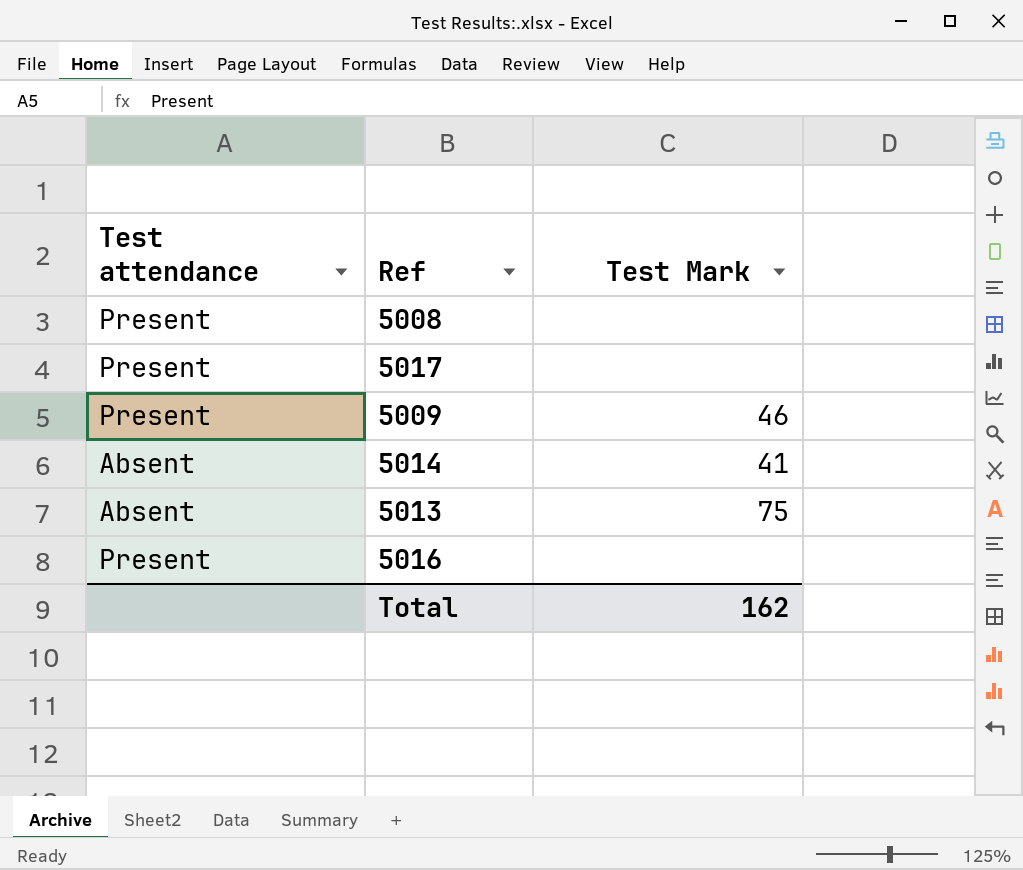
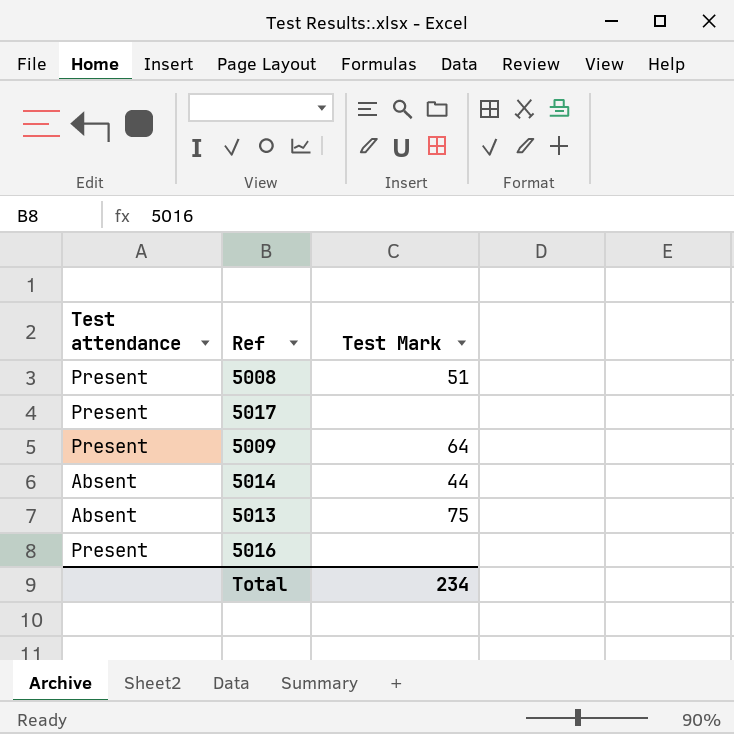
5008 | Test Mark: none -> 51
5009 | Test Mark: 46 -> 64
5014 | Test Mark: 41 -> 44
Total | Test Mark: 162 -> 234

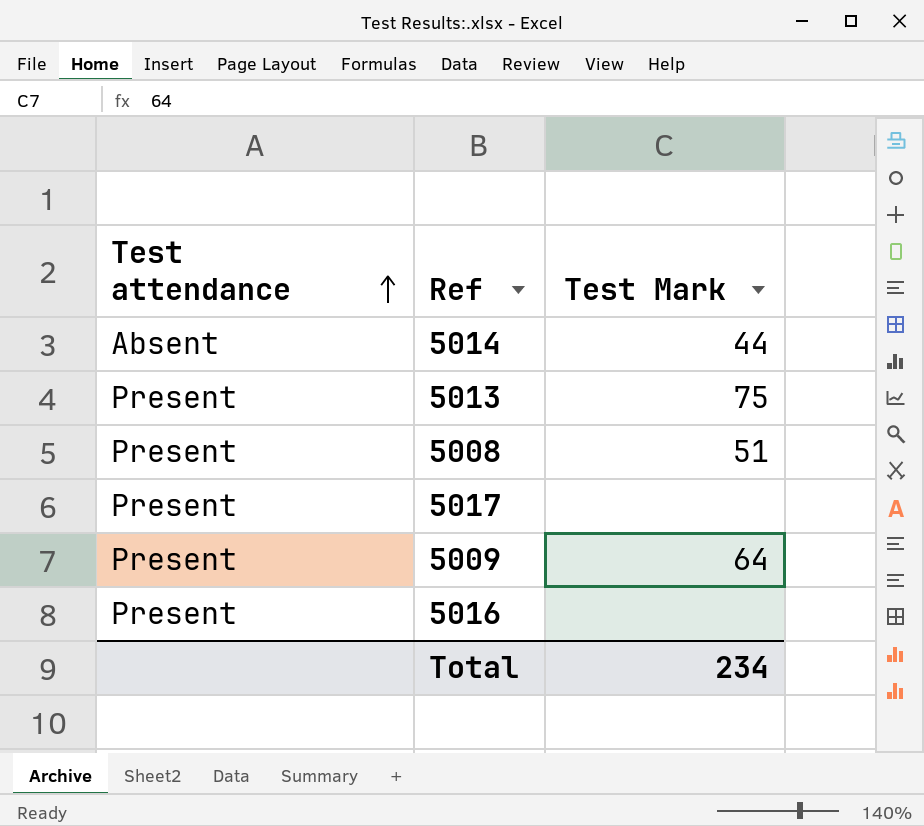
row order: none -> Test attendance ascending
5013 | Test attendance: Absent -> Present

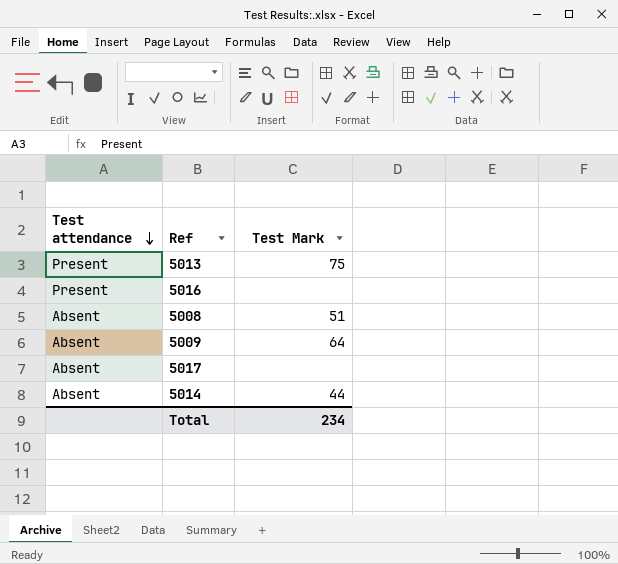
row order: Test attendance ascending -> Test attendance descending
5008 | Test attendance: Present -> Absent
5009 | Test attendance: Present -> Absent
5017 | Test attendance: Present -> Absent

